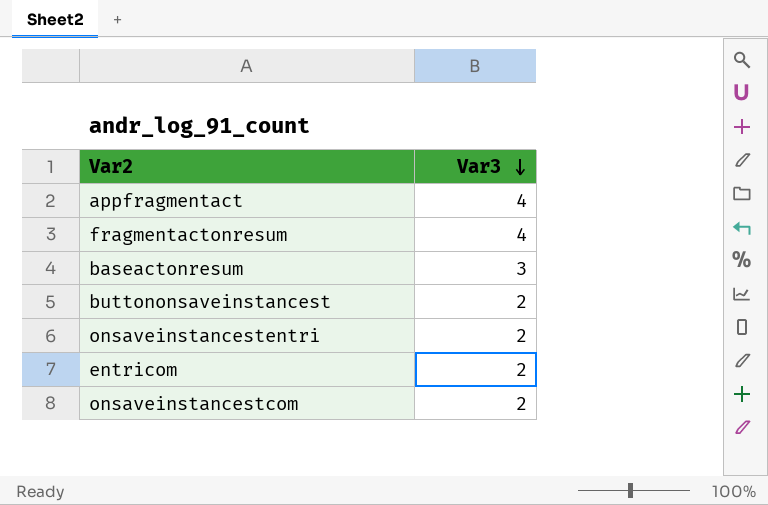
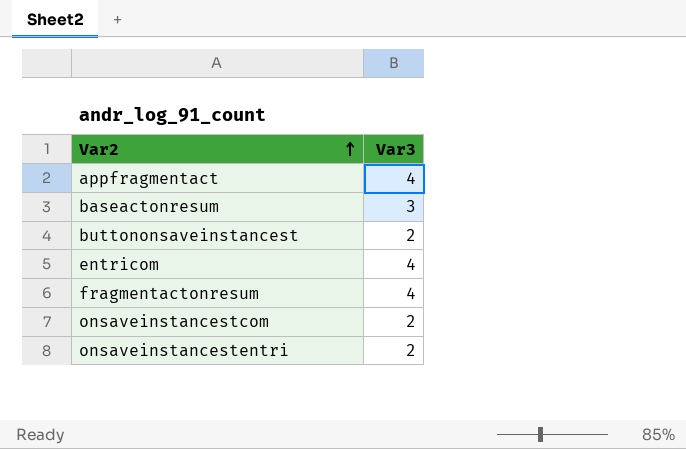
row order: Var3 descending -> Var2 ascending
entricom | Var3: 2 -> 4

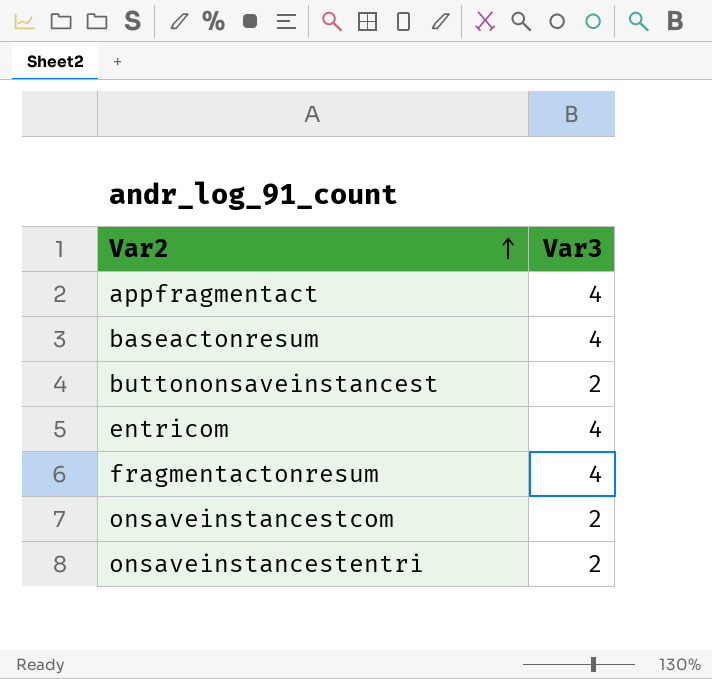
baseactonresum | Var3: 3 -> 4

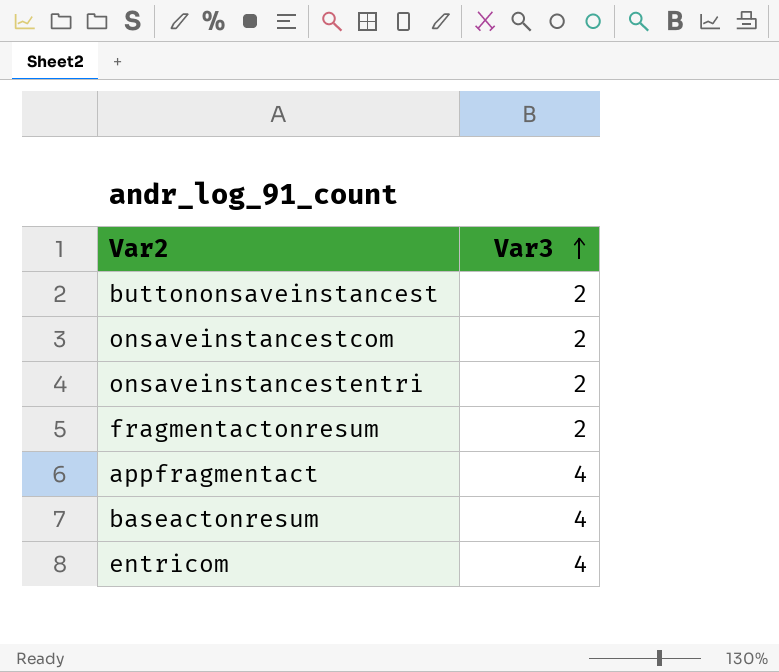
row order: Var2 ascending -> Var3 ascending
fragmentactonresum | Var3: 4 -> 2

